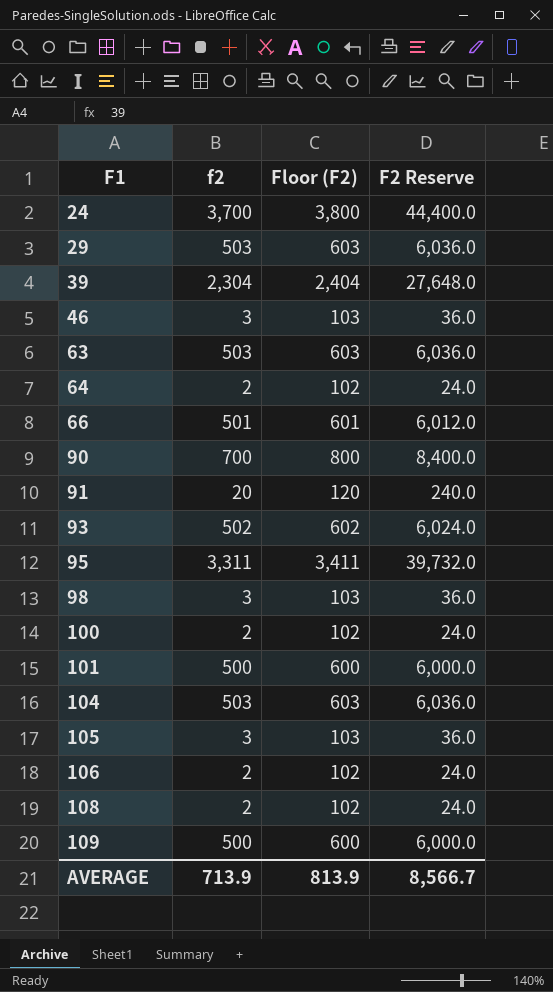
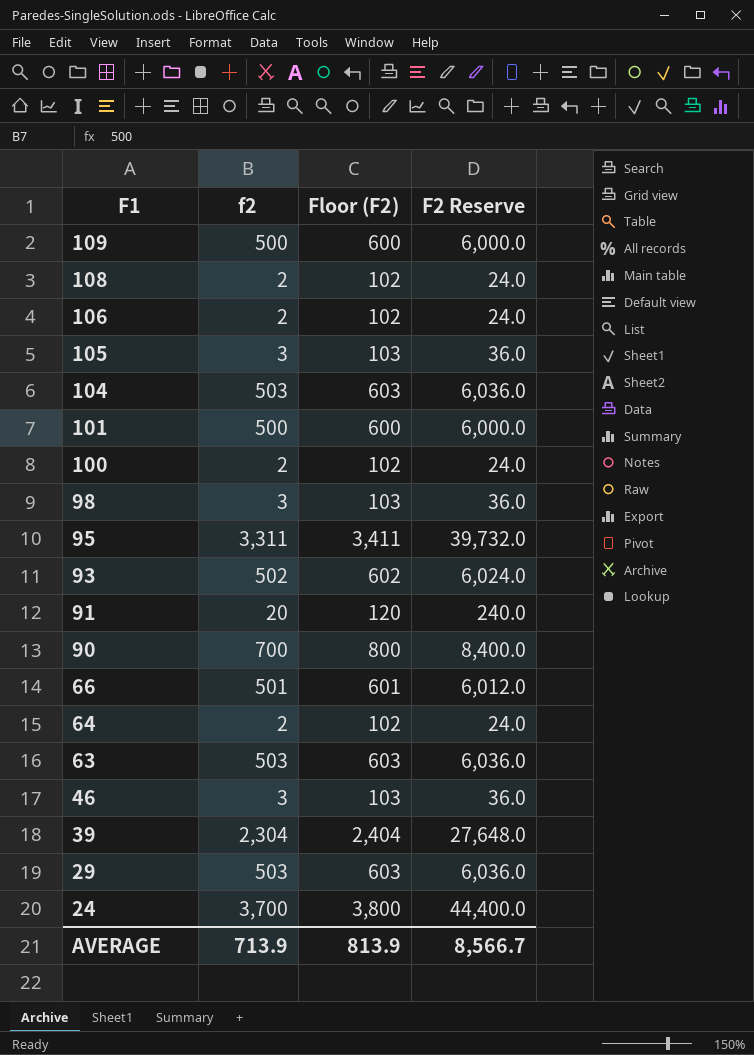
row order: F1 ascending -> F1 descending

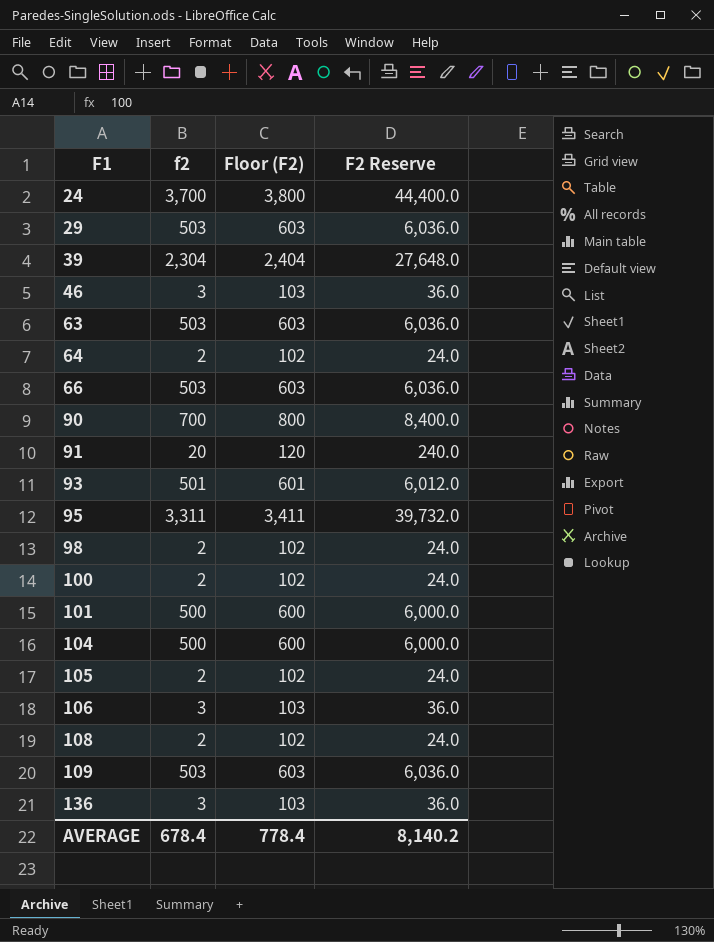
row order: F1 descending -> F1 ascending
66 | f2: 501 -> 503
66 | Floor (F2): 601 -> 603
66 | F2 Reserve: 6,012.0 -> 6,036.0
93 | f2: 502 -> 501
93 | Floor (F2): 602 -> 601
93 | F2 Reserve: 6,024.0 -> 6,012.0
98 | f2: 3 -> 2
98 | Floor (F2): 103 -> 102
98 | F2 Reserve: 36.0 -> 24.0
104 | f2: 503 -> 500
104 | Floor (F2): 603 -> 600
104 | F2 Reserve: 6,036.0 -> 6,000.0
105 | f2: 3 -> 2
105 | Floor (F2): 103 -> 102
105 | F2 Reserve: 36.0 -> 24.0
106 | f2: 2 -> 3
106 | Floor (F2): 102 -> 103
106 | F2 Reserve: 24.0 -> 36.0
109 | f2: 500 -> 503
109 | Floor (F2): 600 -> 603
109 | F2 Reserve: 6,000.0 -> 6,036.0
row 136: none -> 3 | 103 | 36.0
AVERAGE | f2: 713.9 -> 678.4
AVERAGE | Floor (F2): 813.9 -> 778.4
AVERAGE | F2 Reserve: 8,566.7 -> 8,140.2

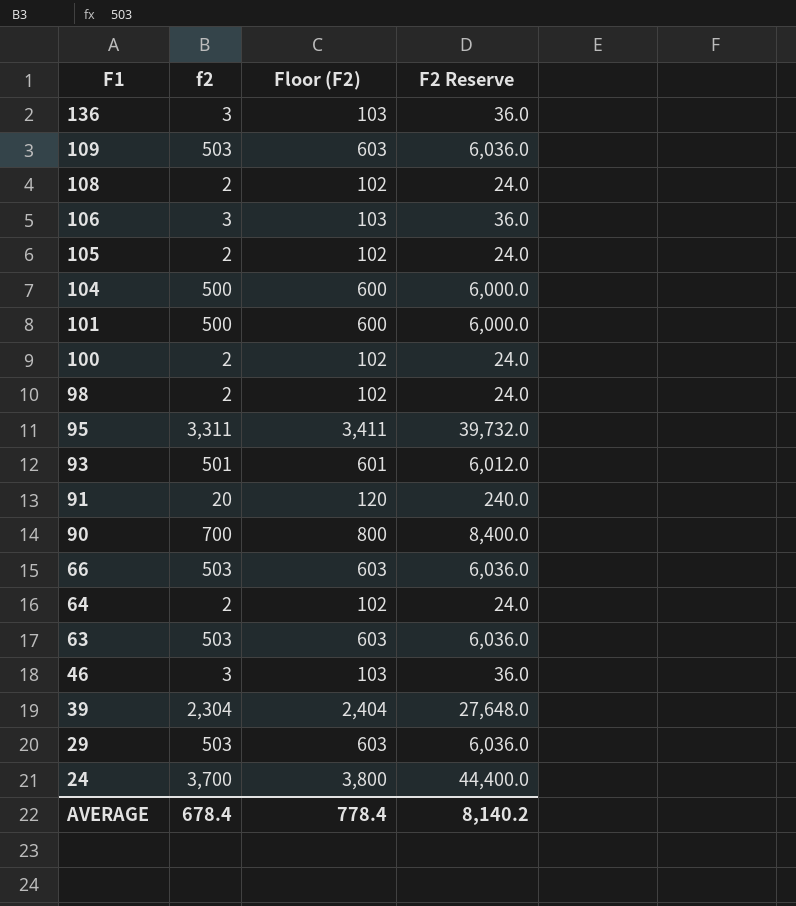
row order: F1 ascending -> F1 descending

